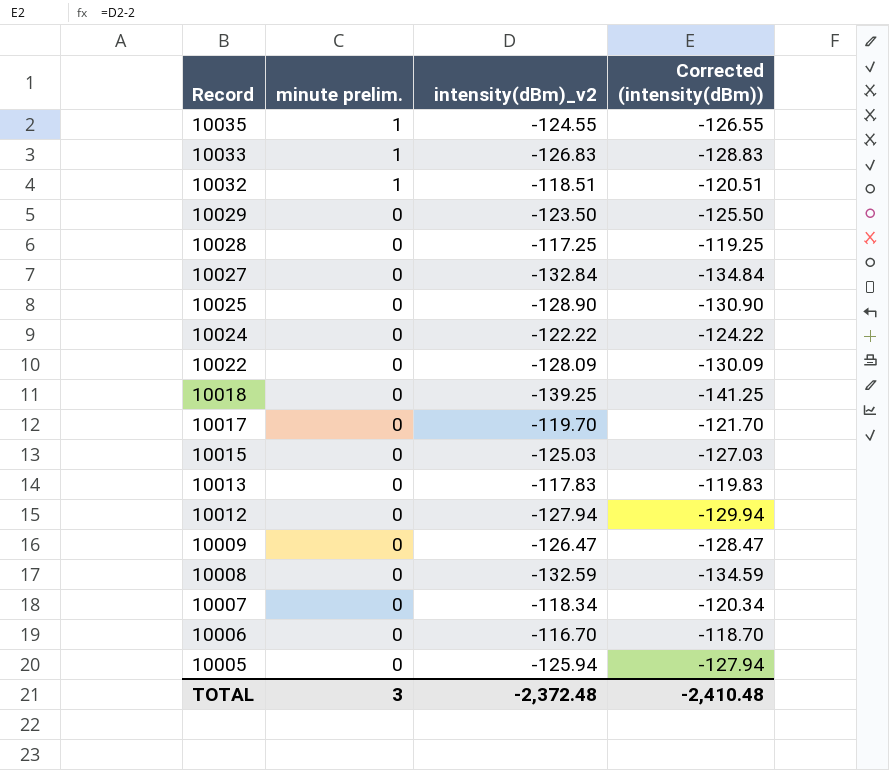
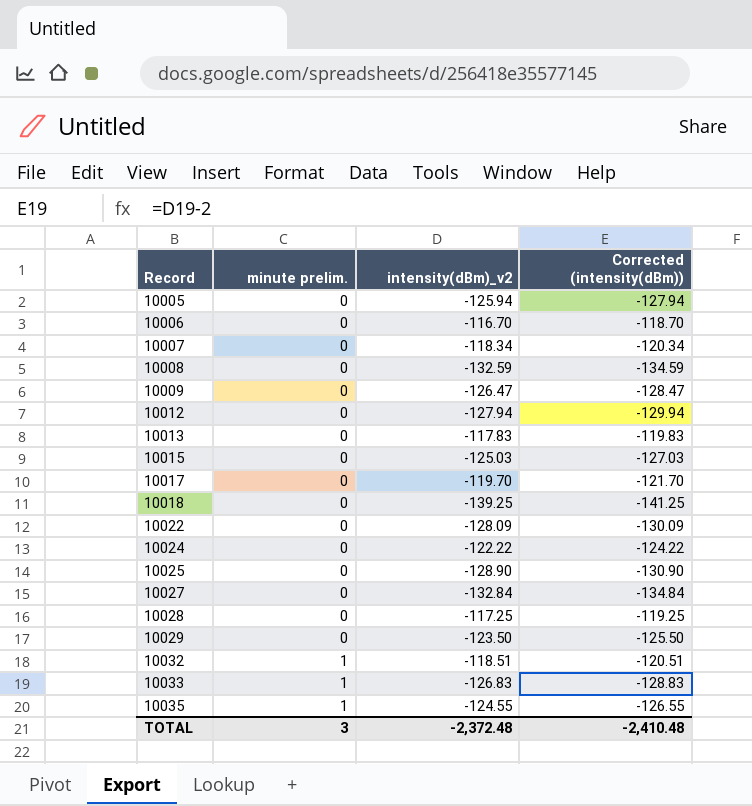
row order: Record descending -> Record ascending

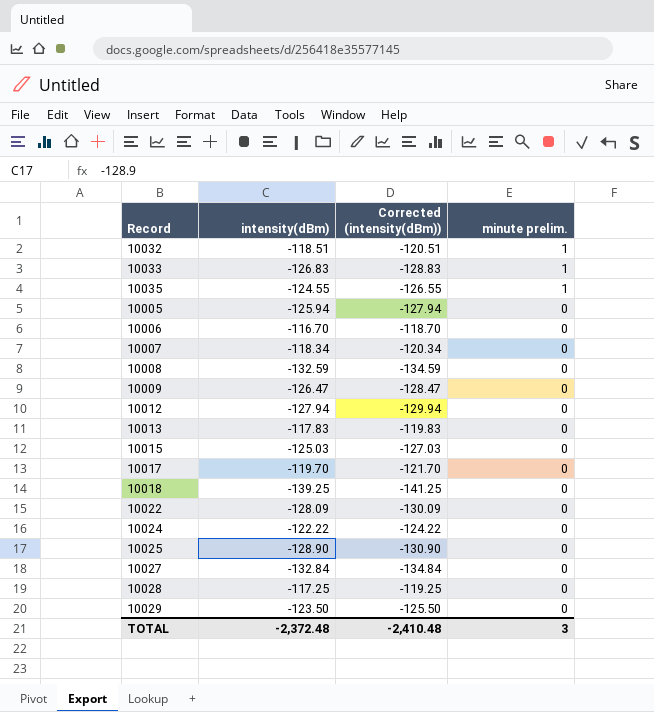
row order: Record ascending -> minute prelim. descending
column name: intensity(dBm)_v2 -> intensity(dBm)
column minute prelim. | position: 2 -> 4

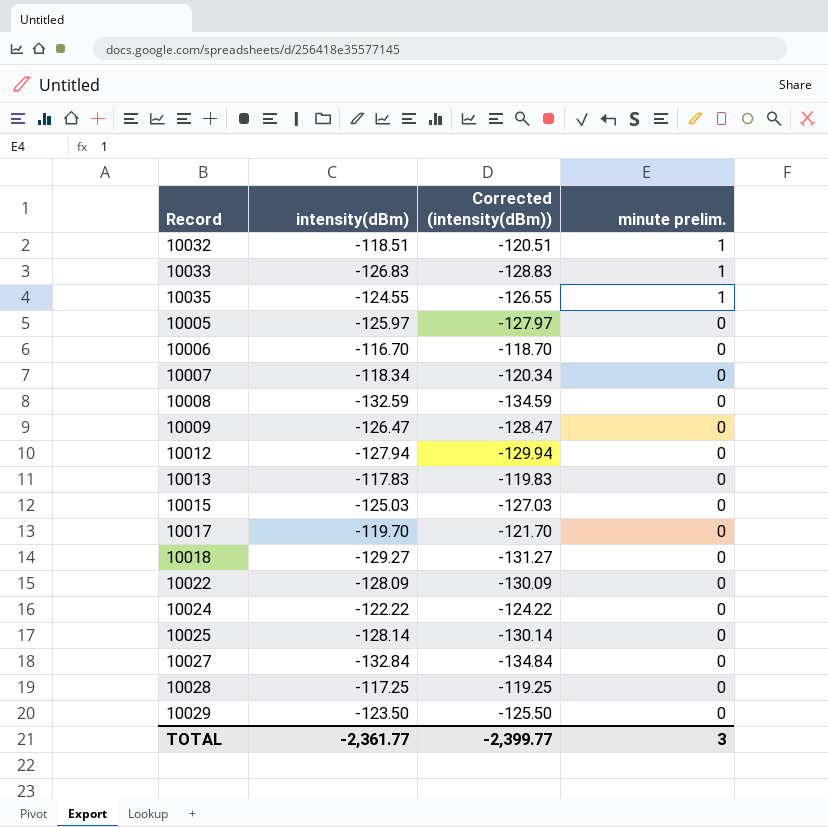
10005 | intensity(dBm): -125.94 -> -125.97
10005 | Corrected (intensity(dBm)): -127.94 -> -127.97
10018 | intensity(dBm): -139.25 -> -129.27
10018 | Corrected (intensity(dBm)): -141.25 -> -131.27
10025 | intensity(dBm): -128.90 -> -128.14
10025 | Corrected (intensity(dBm)): -130.90 -> -130.14
TOTAL | intensity(dBm): -2,372.48 -> -2,361.77
TOTAL | Corrected (intensity(dBm)): -2,410.48 -> -2,399.77

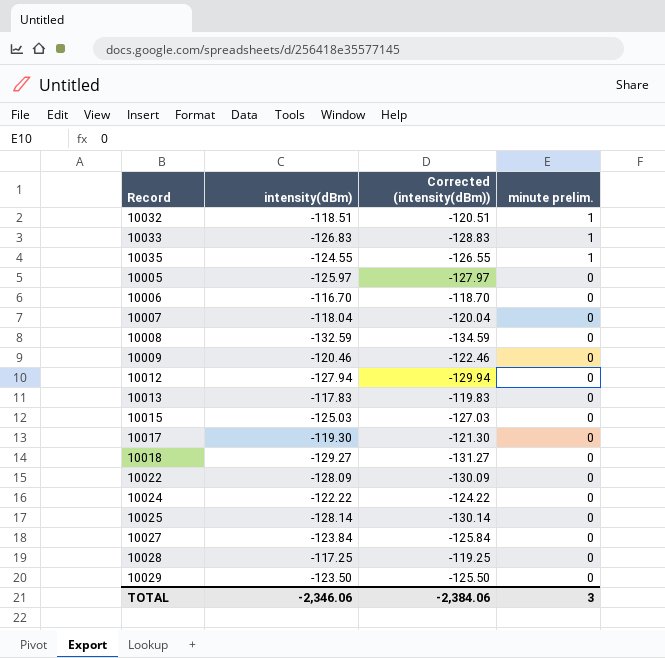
10007 | intensity(dBm): -118.34 -> -118.04
10007 | Corrected (intensity(dBm)): -120.34 -> -120.04
10009 | intensity(dBm): -126.47 -> -120.46
10009 | Corrected (intensity(dBm)): -128.47 -> -122.46
10017 | intensity(dBm): -119.70 -> -119.30
10017 | Corrected (intensity(dBm)): -121.70 -> -121.30
10027 | intensity(dBm): -132.84 -> -123.84
10027 | Corrected (intensity(dBm)): -134.84 -> -125.84
TOTAL | intensity(dBm): -2,361.77 -> -2,346.06
TOTAL | Corrected (intensity(dBm)): -2,399.77 -> -2,384.06

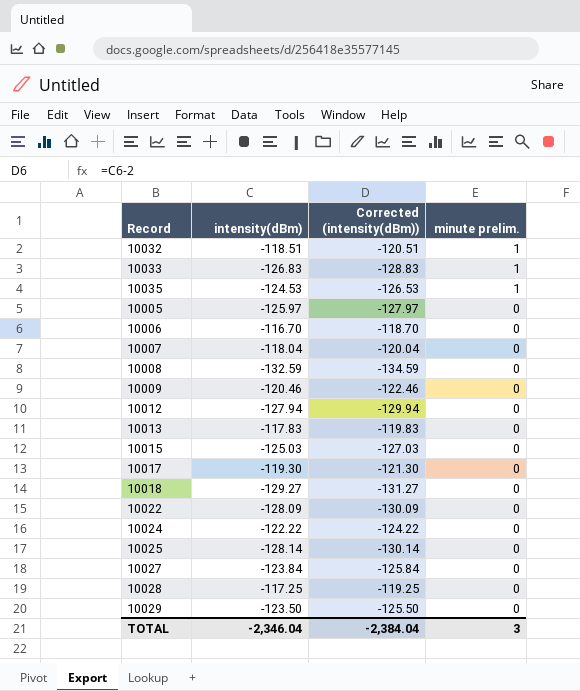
10035 | intensity(dBm): -124.55 -> -124.53
10035 | Corrected (intensity(dBm)): -126.55 -> -126.53
TOTAL | intensity(dBm): -2,346.06 -> -2,346.04
TOTAL | Corrected (intensity(dBm)): -2,384.06 -> -2,384.04

